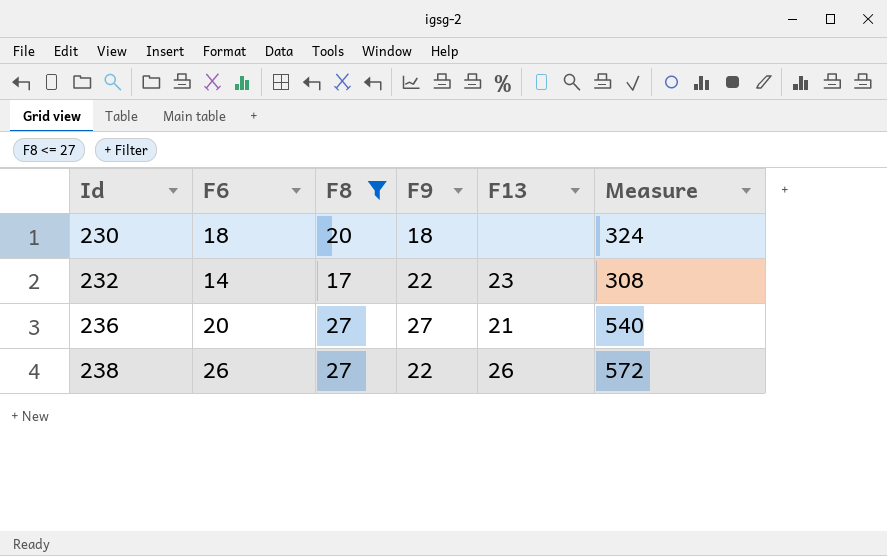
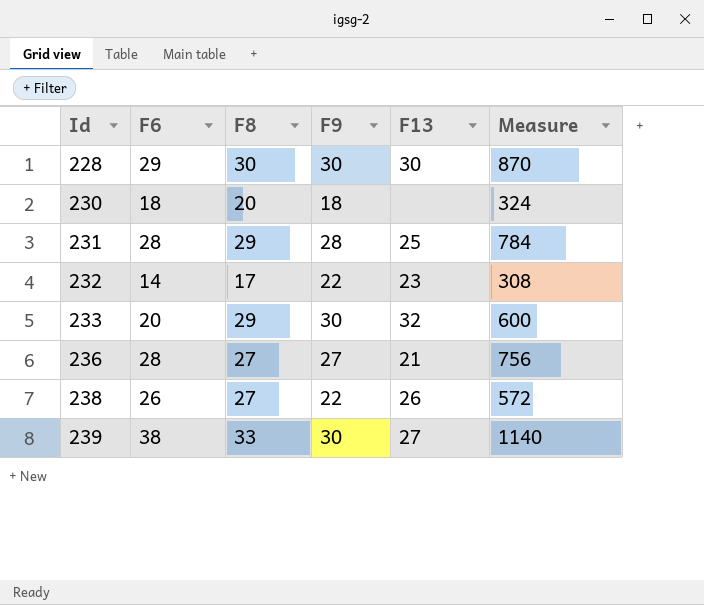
filter: F8 <= 27 -> none
236 | F6: 20 -> 28
236 | Measure: 540 -> 756

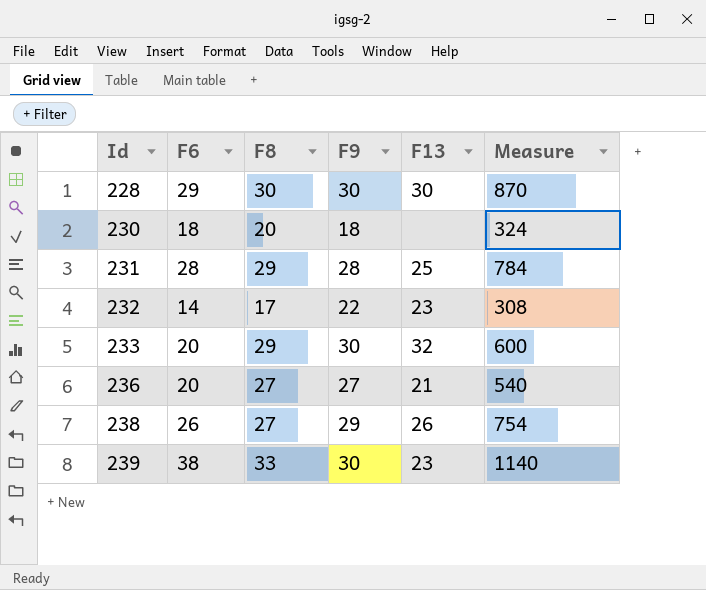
236 | F6: 28 -> 20
236 | Measure: 756 -> 540
238 | F9: 22 -> 29
238 | Measure: 572 -> 754
239 | F13: 27 -> 23

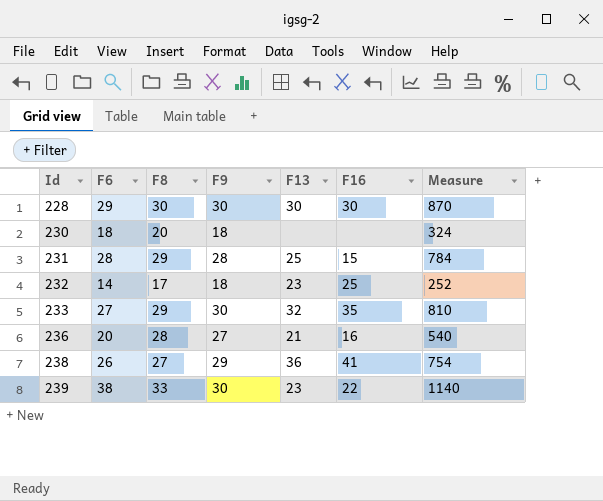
column F16 | position: none -> 6
232 | F9: 22 -> 18
232 | Measure: 308 -> 252
233 | F6: 20 -> 27
233 | Measure: 600 -> 810
236 | F8: 27 -> 28
238 | F13: 26 -> 36

